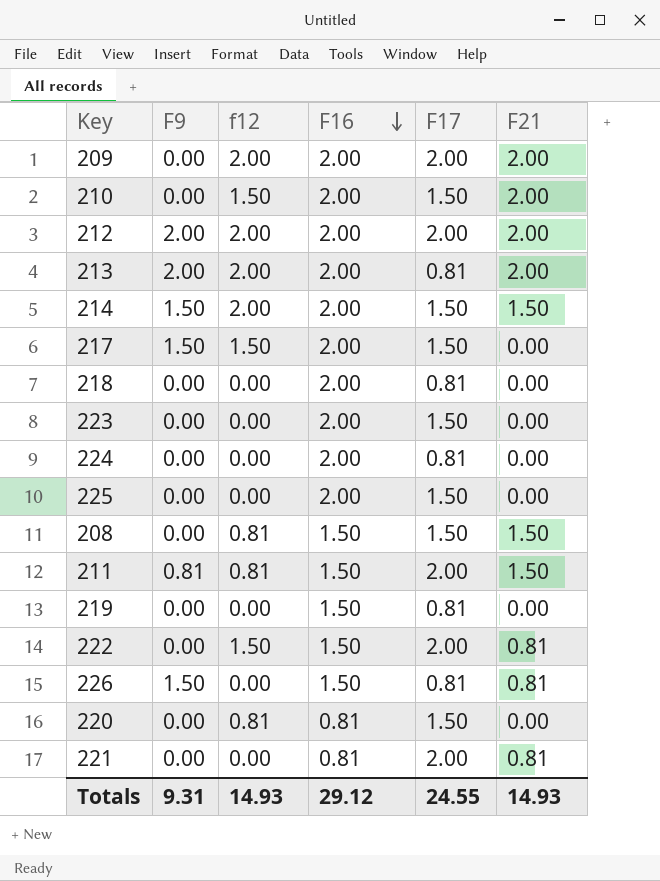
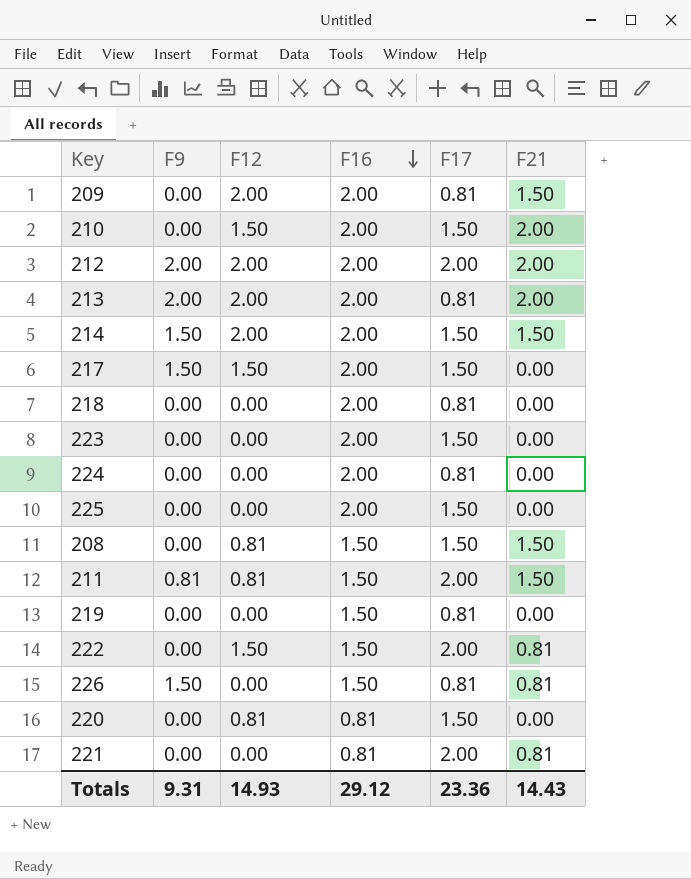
column name: f12 -> F12
209 | F17: 2.00 -> 0.81
209 | F21: 2.00 -> 1.50
Totals | F17: 24.55 -> 23.36
Totals | F21: 14.93 -> 14.43

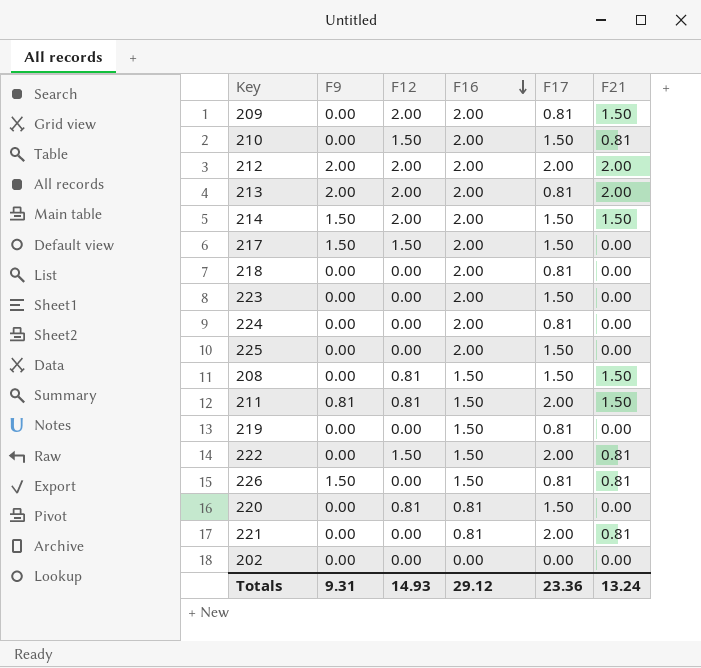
210 | F21: 2.00 -> 0.81
row 202: none -> 0.00 | 0.00 | 0.00 | 0.00 | 0.00
Totals | F21: 14.43 -> 13.24

